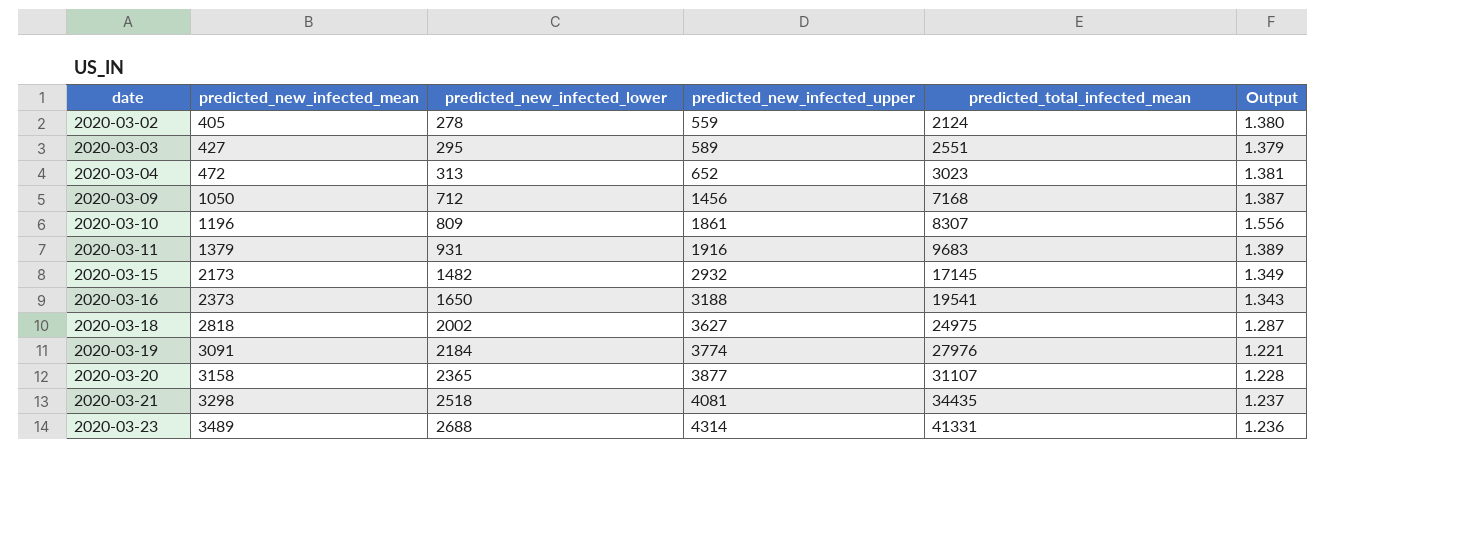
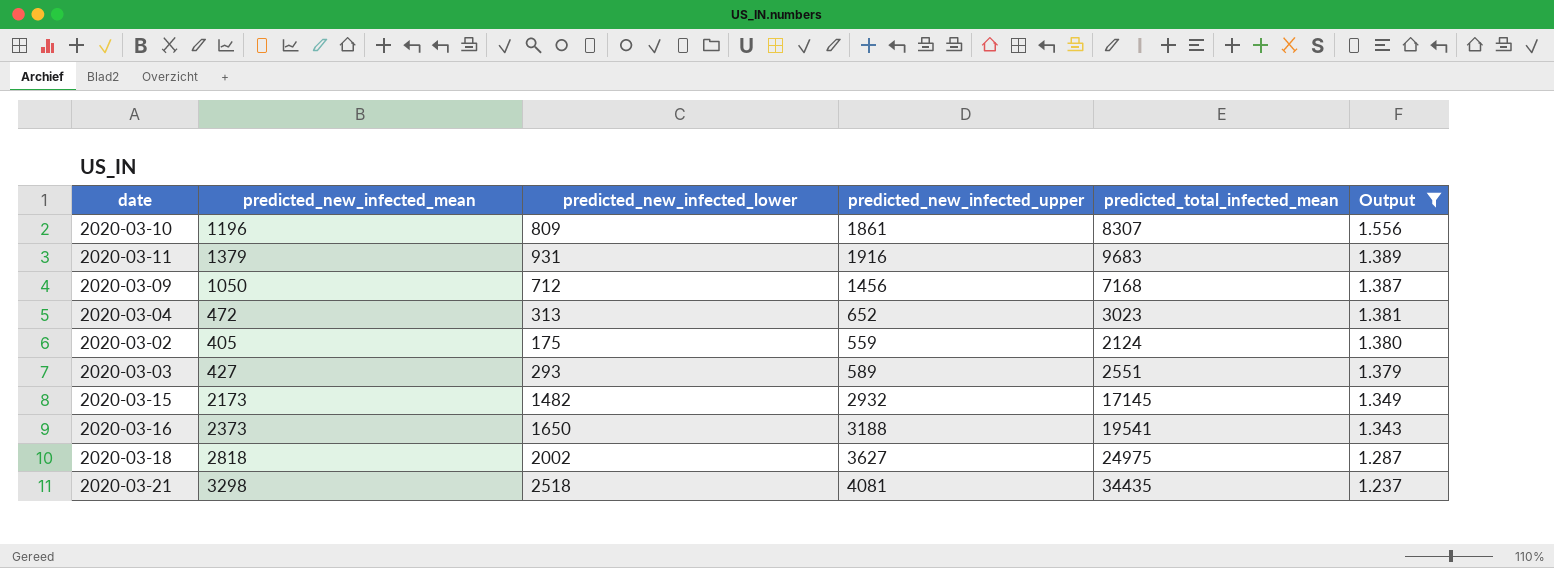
filter: none -> Output >= 1.237
row order: date ascending -> Output descending
2020-03-02 | predicted_new_infected_lower: 278 -> 175
2020-03-03 | predicted_new_infected_lower: 295 -> 293

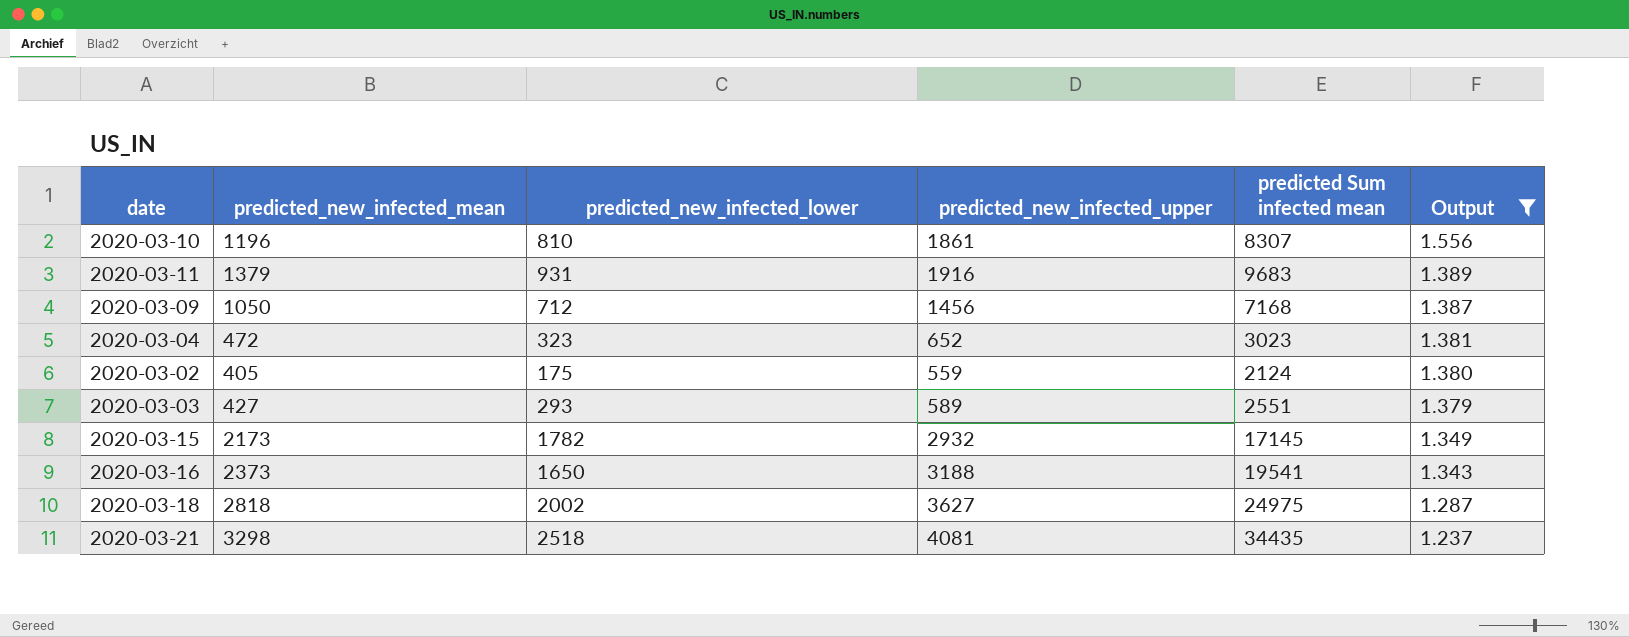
column name: predicted_total_infected_mean -> predicted Sum infected mean
2020-03-10 | predicted_new_infected_lower: 809 -> 810
2020-03-04 | predicted_new_infected_lower: 313 -> 323
2020-03-15 | predicted_new_infected_lower: 1482 -> 1782

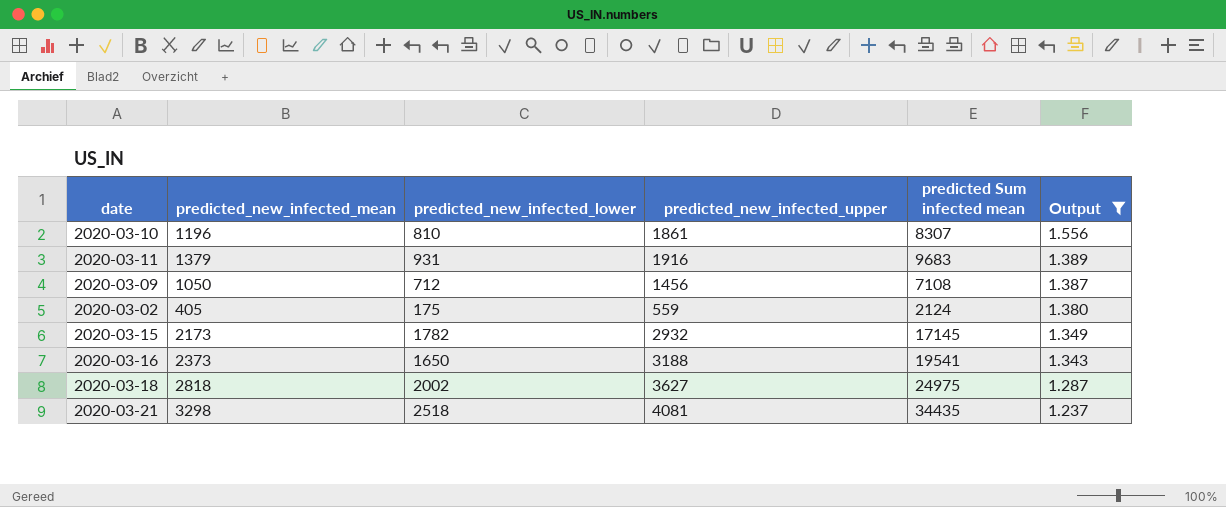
row 2020-03-04: 472 | 323 | 652 | 3023 | 1.381 -> none
row 2020-03-03: 427 | 293 | 589 | 2551 | 1.379 -> none
2020-03-09 | predicted Sum infected mean: 7168 -> 7108

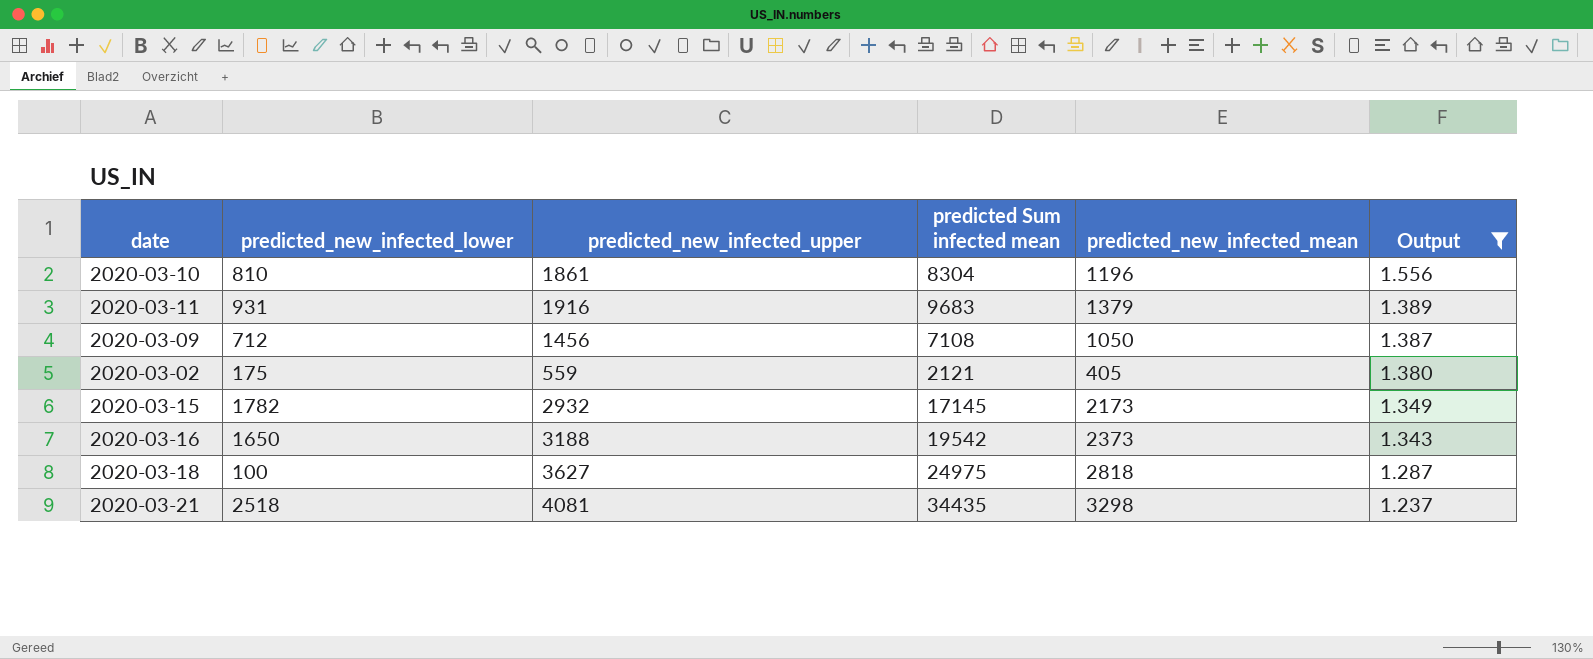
column predicted_new_infected_mean | position: 2 -> 5
2020-03-10 | predicted Sum infected mean: 8307 -> 8304
2020-03-02 | predicted Sum infected mean: 2124 -> 2121
2020-03-16 | predicted Sum infected mean: 19541 -> 19542
2020-03-18 | predicted_new_infected_lower: 2002 -> 100

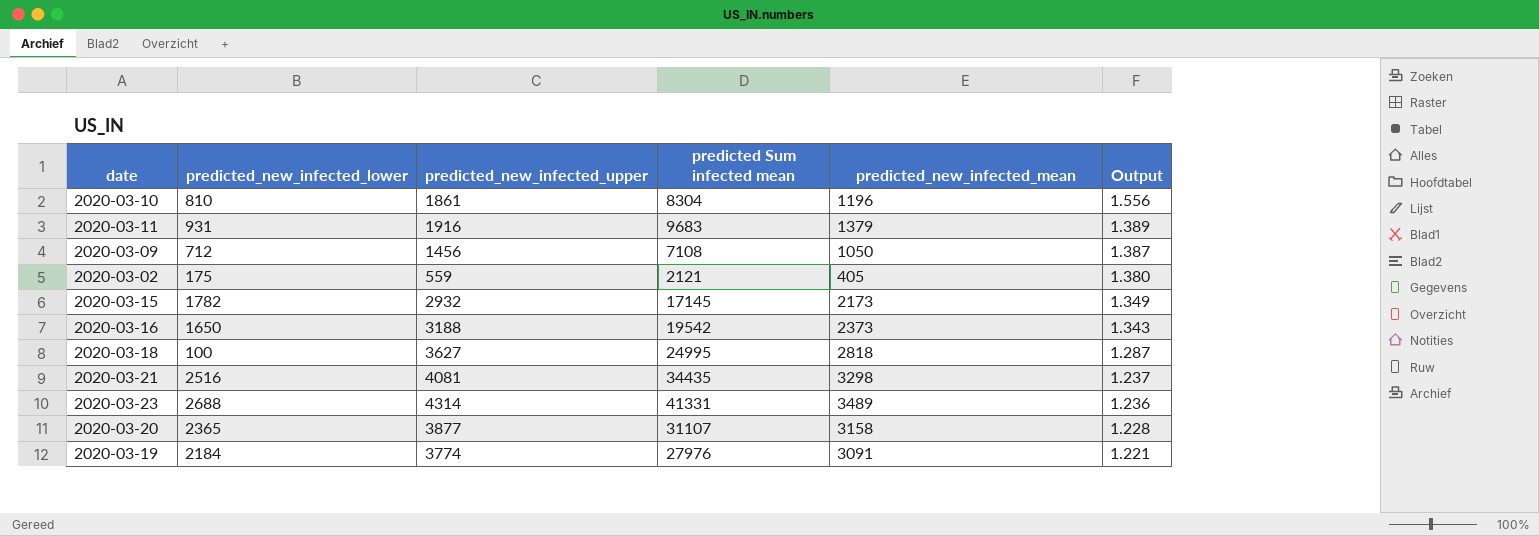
filter: Output >= 1.237 -> none
2020-03-18 | predicted Sum infected mean: 24975 -> 24995
2020-03-21 | predicted_new_infected_lower: 2518 -> 2516

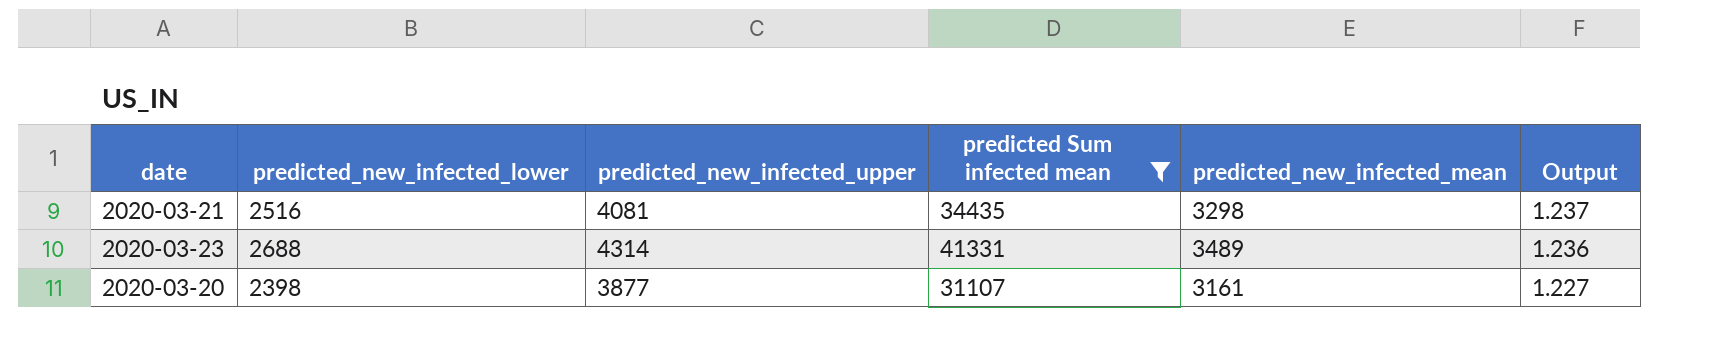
filter: none -> predicted Sum infected mean >= 31107
2020-03-20 | predicted_new_infected_lower: 2365 -> 2398
2020-03-20 | predicted_new_infected_mean: 3158 -> 3161
2020-03-20 | Output: 1.228 -> 1.227

